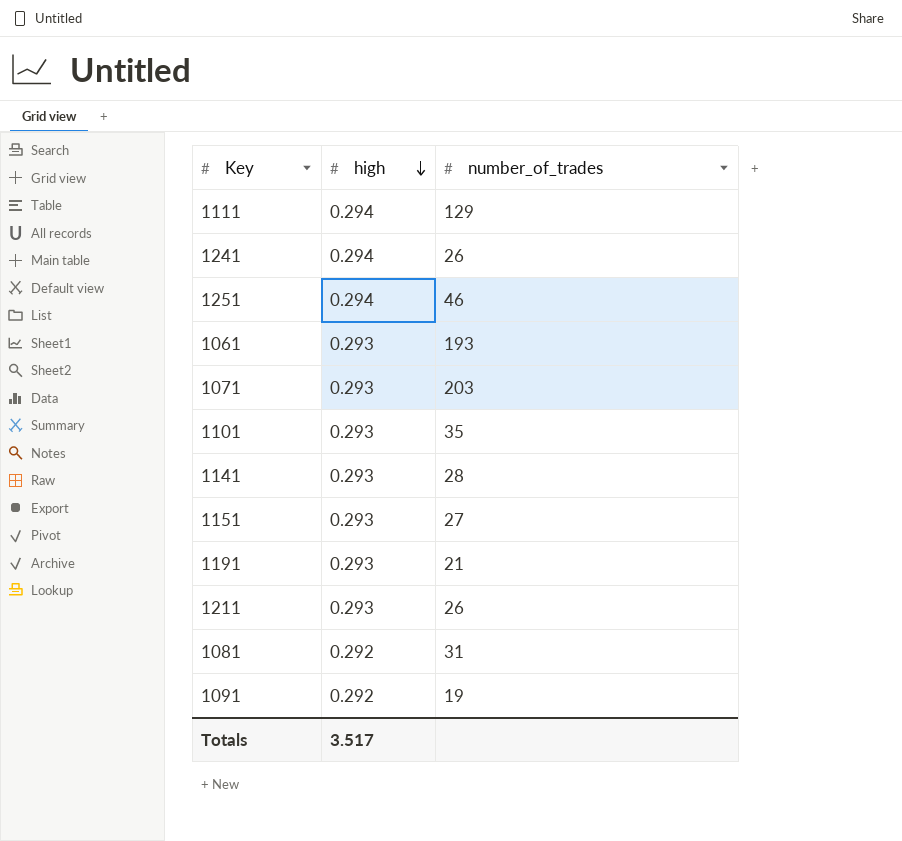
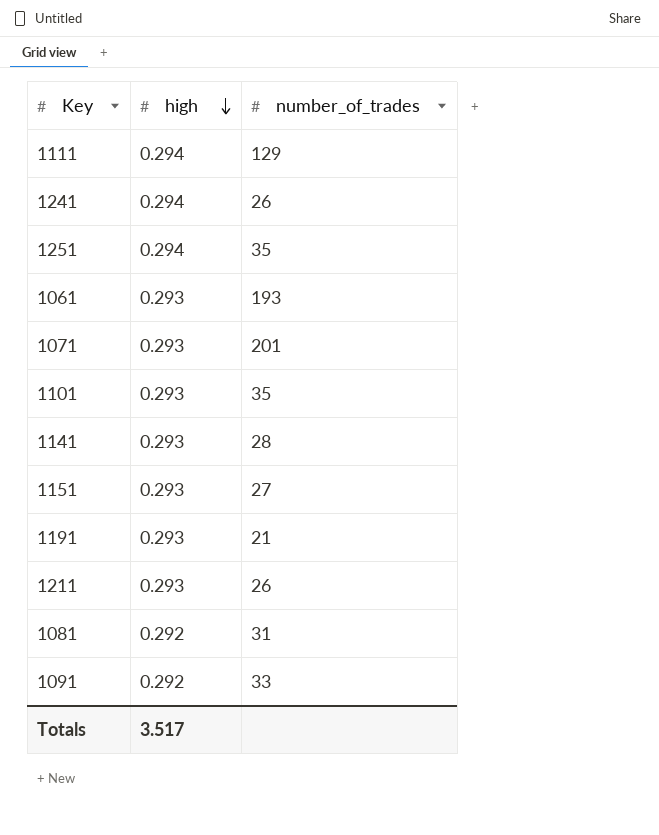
1251 | number_of_trades: 46 -> 35
1071 | number_of_trades: 203 -> 201
1091 | number_of_trades: 19 -> 33

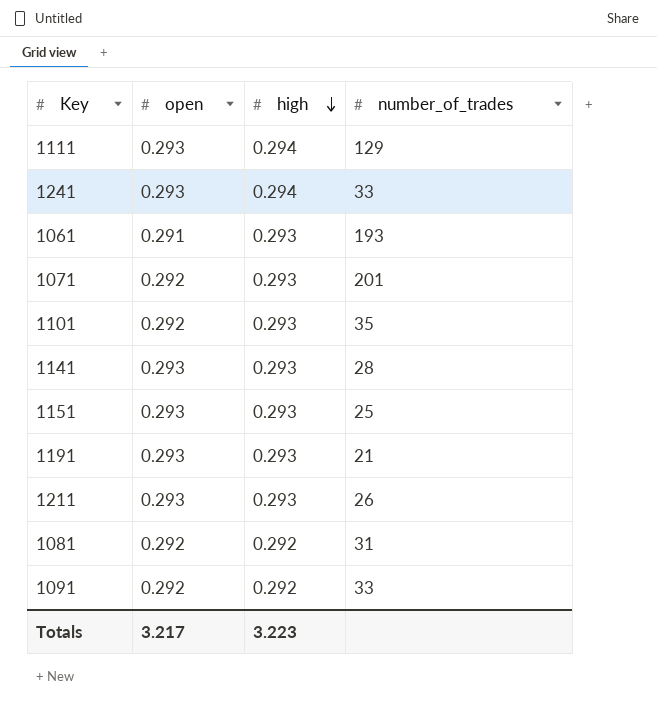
column open | position: none -> 2
row 1251: 0.294 | 35 -> none
1241 | number_of_trades: 26 -> 33
1151 | number_of_trades: 27 -> 25
Totals | high: 3.517 -> 3.223

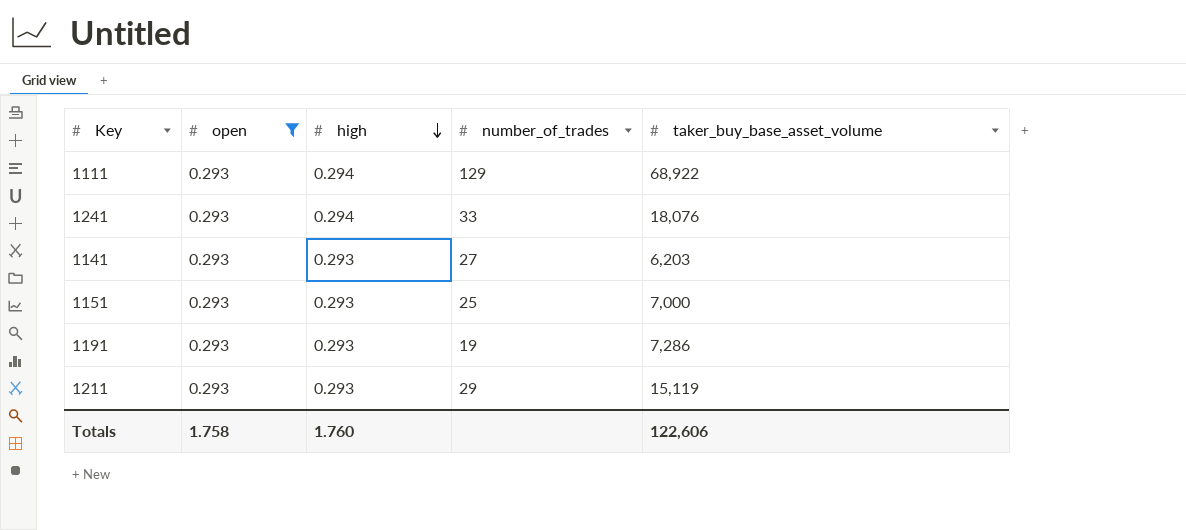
filter: none -> open = 0.293
column taker_buy_base_asset_volume | position: none -> 5
1141 | number_of_trades: 28 -> 27
1191 | number_of_trades: 21 -> 19
1211 | number_of_trades: 26 -> 29
Totals | open: 3.217 -> 1.758
Totals | high: 3.223 -> 1.760

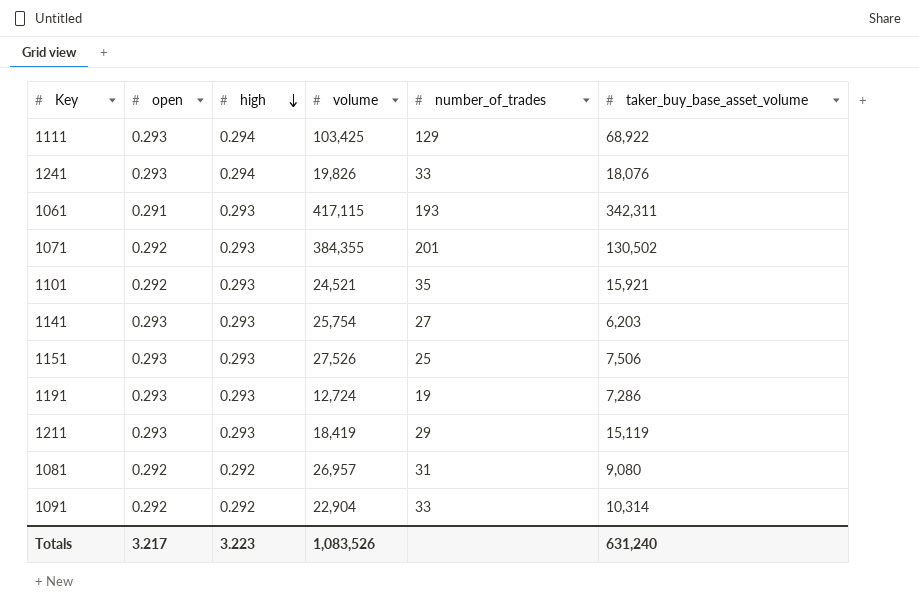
filter: open = 0.293 -> none
column volume | position: none -> 4
1151 | taker_buy_base_asset_volume: 7,000 -> 7,506
Totals | open: 1.758 -> 3.217
Totals | high: 1.760 -> 3.223
Totals | taker_buy_base_asset_volume: 122,606 -> 631,240

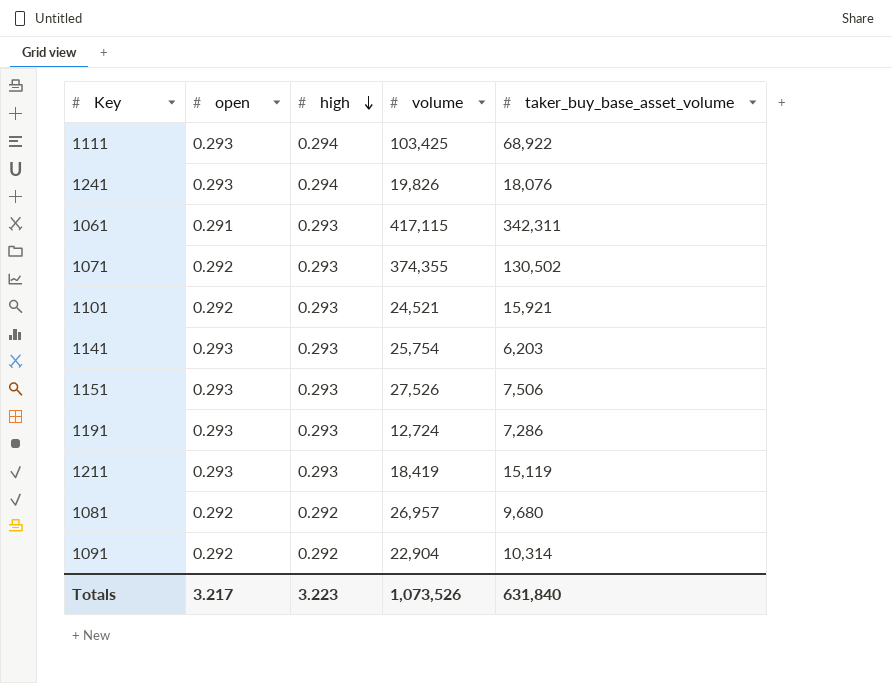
column number_of_trades | position: 5 -> none
1071 | volume: 384,355 -> 374,355
1081 | taker_buy_base_asset_volume: 9,080 -> 9,680
Totals | volume: 1,083,526 -> 1,073,526
Totals | taker_buy_base_asset_volume: 631,240 -> 631,840

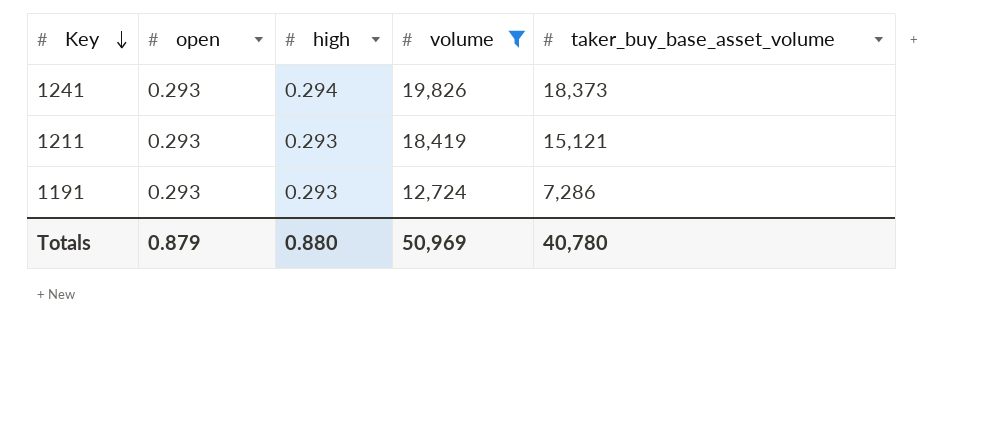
filter: none -> volume <= 19,826
row order: high descending -> Key descending
1241 | taker_buy_base_asset_volume: 18,076 -> 18,373
1211 | taker_buy_base_asset_volume: 15,119 -> 15,121
Totals | open: 3.217 -> 0.879
Totals | high: 3.223 -> 0.880
Totals | volume: 1,073,526 -> 50,969
Totals | taker_buy_base_asset_volume: 631,840 -> 40,780

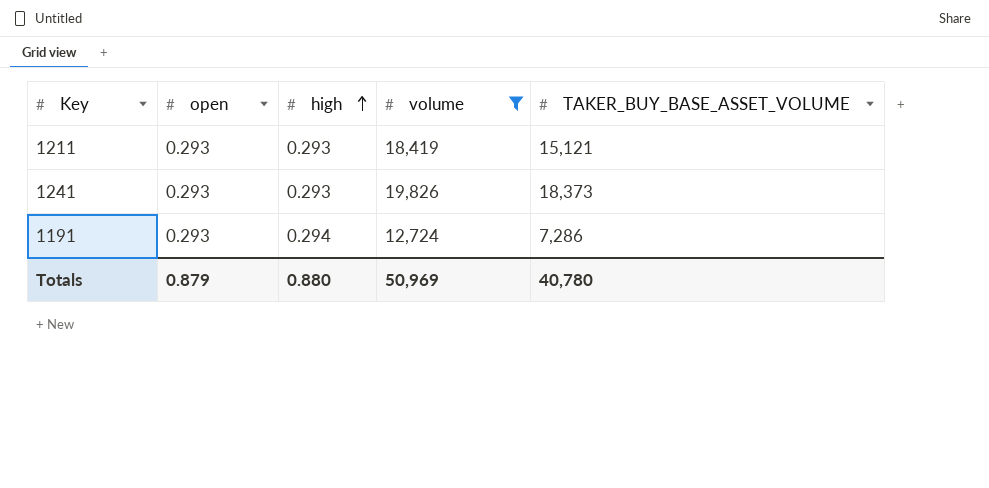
row order: Key descending -> high ascending
column name: taker_buy_base_asset_volume -> TAKER_BUY_BASE_ASSET_VOLUME
1241 | high: 0.294 -> 0.293
1191 | high: 0.293 -> 0.294

